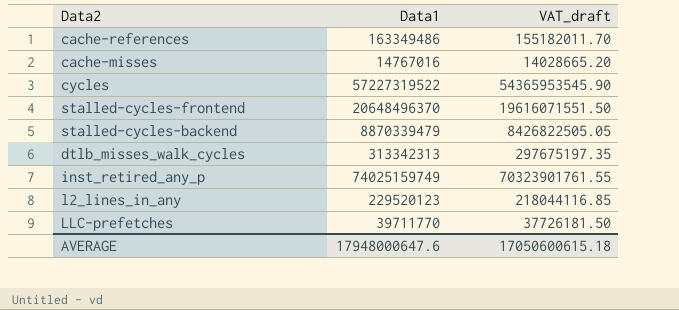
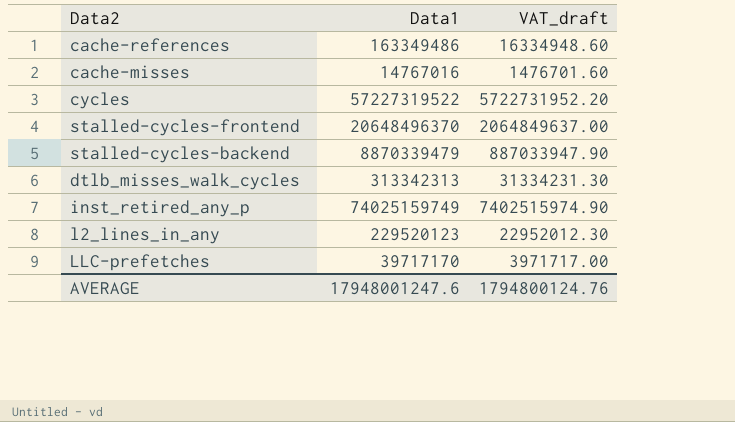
column VAT_draft | formula: [Data1] * 0.95 -> [Data1] * 0.1
LLC-prefetches | Data1: 39711770 -> 39717170
AVERAGE | Data1: 17948000647.6 -> 17948001247.6
AVERAGE | VAT_draft: 17050600615.18 -> 1794800124.76

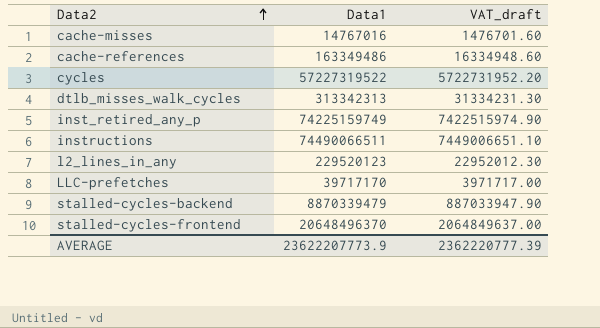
row order: none -> Data2 ascending
inst_retired_any_p | Data1: 74025159749 -> 74225159749
inst_retired_any_p | VAT_draft: 7402515974.90 -> 7422515974.90
row instructions: none -> 74490066511 | 7449006651.10
AVERAGE | Data1: 17948001247.6 -> 23622207773.9
AVERAGE | VAT_draft: 1794800124.76 -> 2362220777.39

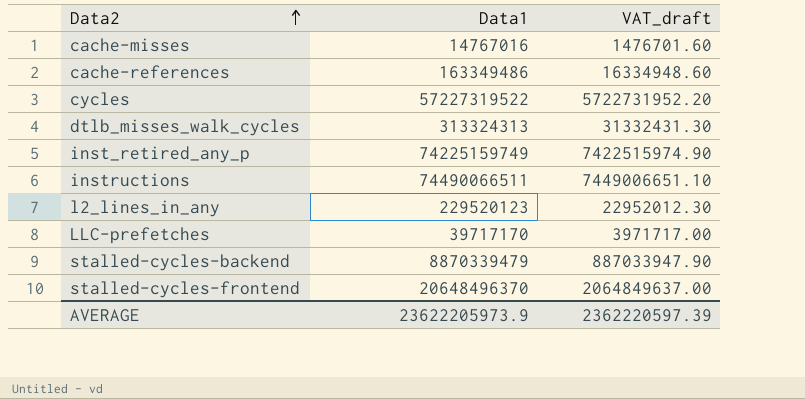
dtlb_misses_walk_cycles | Data1: 313342313 -> 313324313
dtlb_misses_walk_cycles | VAT_draft: 31334231.30 -> 31332431.30
AVERAGE | Data1: 23622207773.9 -> 23622205973.9
AVERAGE | VAT_draft: 2362220777.39 -> 2362220597.39

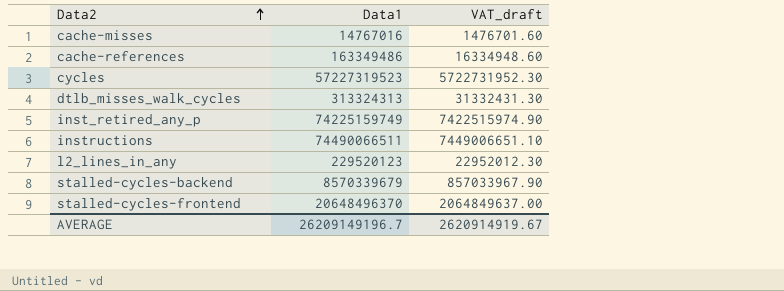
row LLC-prefetches: 39717170 | 3971717.00 -> none
cycles | Data1: 57227319522 -> 57227319523
cycles | VAT_draft: 5722731952.20 -> 5722731952.30
stalled-cycles-backend | Data1: 8870339479 -> 8570339679
stalled-cycles-backend | VAT_draft: 887033947.90 -> 857033967.90
AVERAGE | Data1: 23622205973.9 -> 26209149196.7
AVERAGE | VAT_draft: 2362220597.39 -> 2620914919.67

